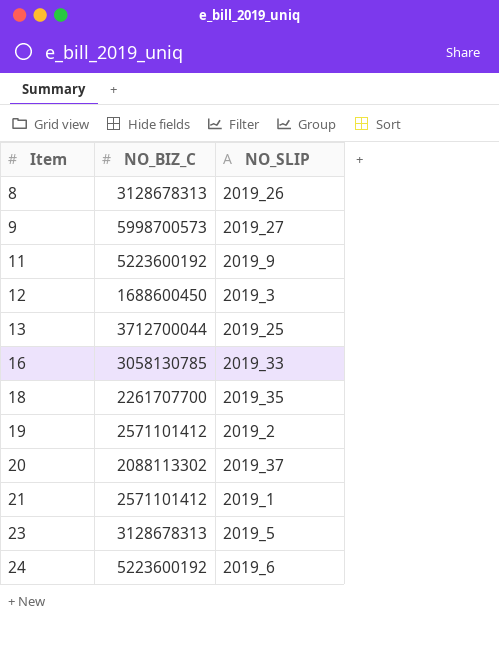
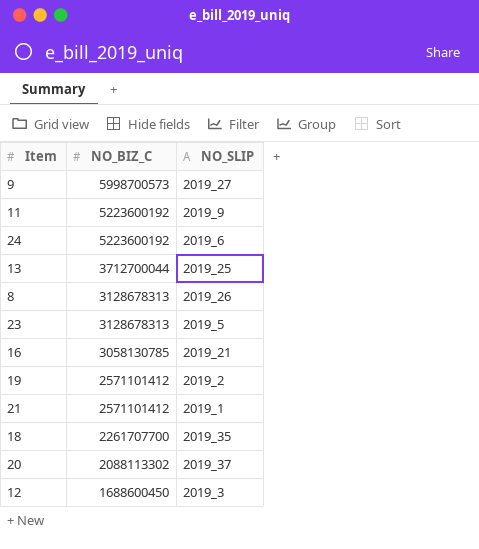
row order: Item ascending -> NO_BIZ_C descending
16 | NO_SLIP: 2019_33 -> 2019_21

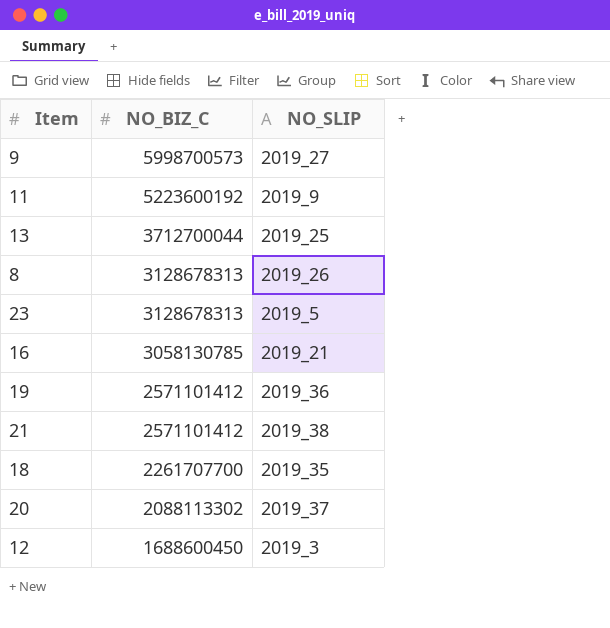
row 24: 5223600192 | 2019_6 -> none
19 | NO_SLIP: 2019_2 -> 2019_36
21 | NO_SLIP: 2019_1 -> 2019_38

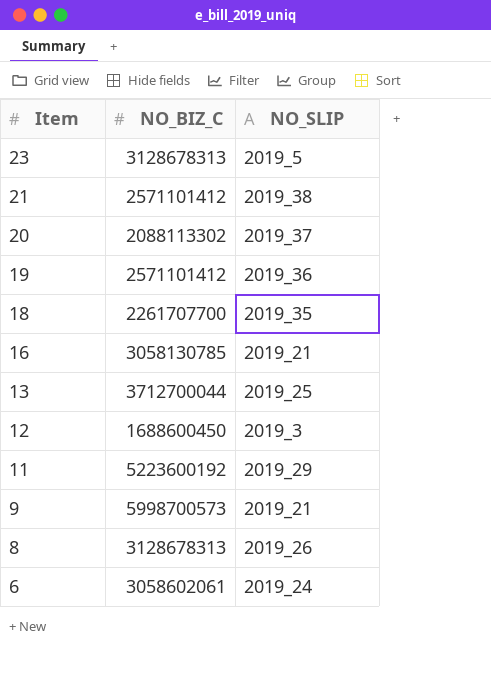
row order: NO_BIZ_C descending -> Item descending
11 | NO_SLIP: 2019_9 -> 2019_29
9 | NO_SLIP: 2019_27 -> 2019_21
row 6: none -> 3058602061 | 2019_24

